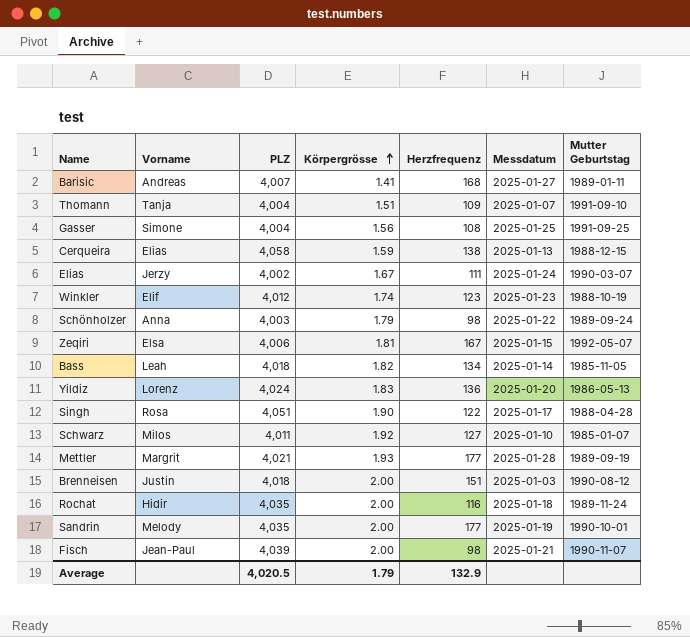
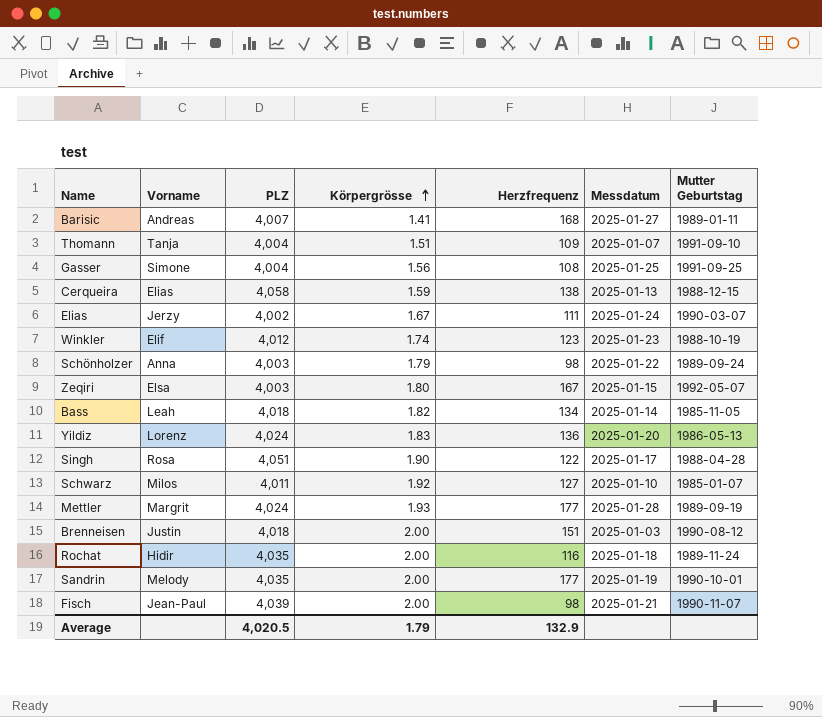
Zeqiri | PLZ: 4,006 -> 4,003
Zeqiri | Körpergrösse: 1.81 -> 1.80
Mettler | PLZ: 4,021 -> 4,024

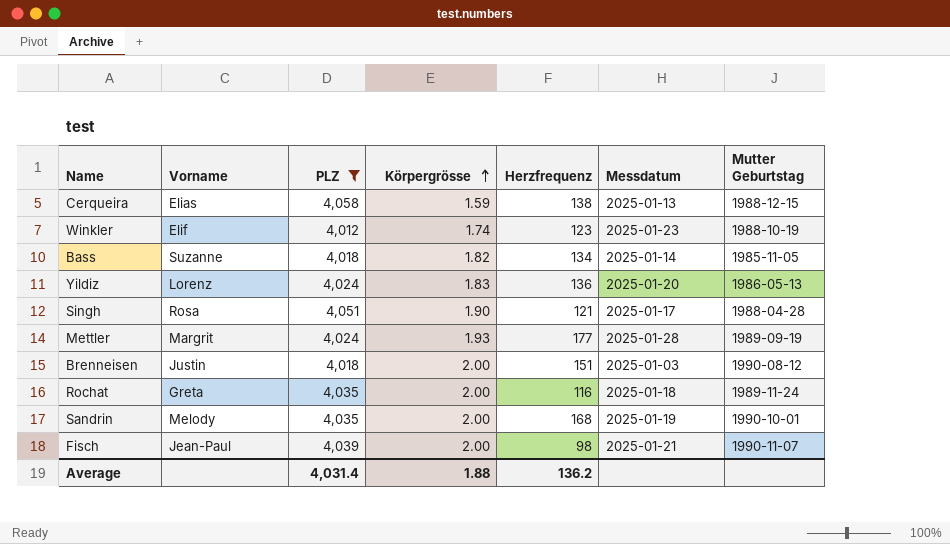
filter: none -> PLZ >= 4,012
Bass | Vorname: Leah -> Suzanne
Singh | Herzfrequenz: 122 -> 121
Rochat | Vorname: Hidir -> Greta
Sandrin | Herzfrequenz: 177 -> 168
Average | PLZ: 4,020.5 -> 4,031.4
Average | Körpergrösse: 1.79 -> 1.88
Average | Herzfrequenz: 132.9 -> 136.2

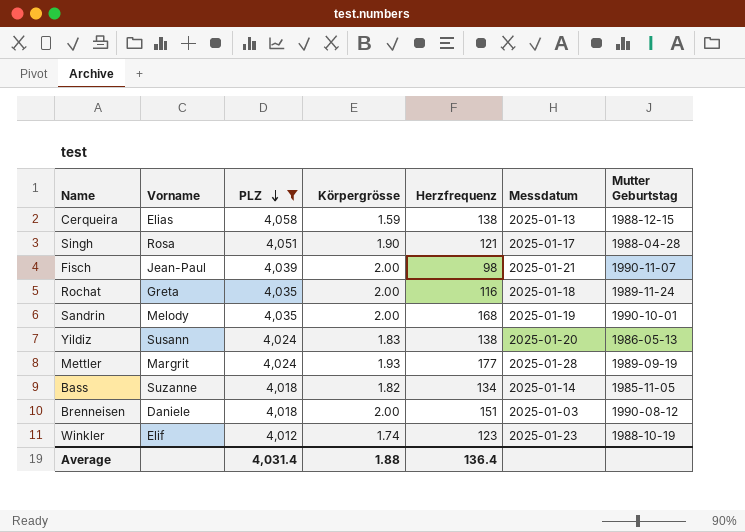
row order: Körpergrösse ascending -> PLZ descending
Yildiz | Vorname: Lorenz -> Susann
Yildiz | Herzfrequenz: 136 -> 138
Brenneisen | Vorname: Justin -> Daniele
Average | Herzfrequenz: 136.2 -> 136.4

